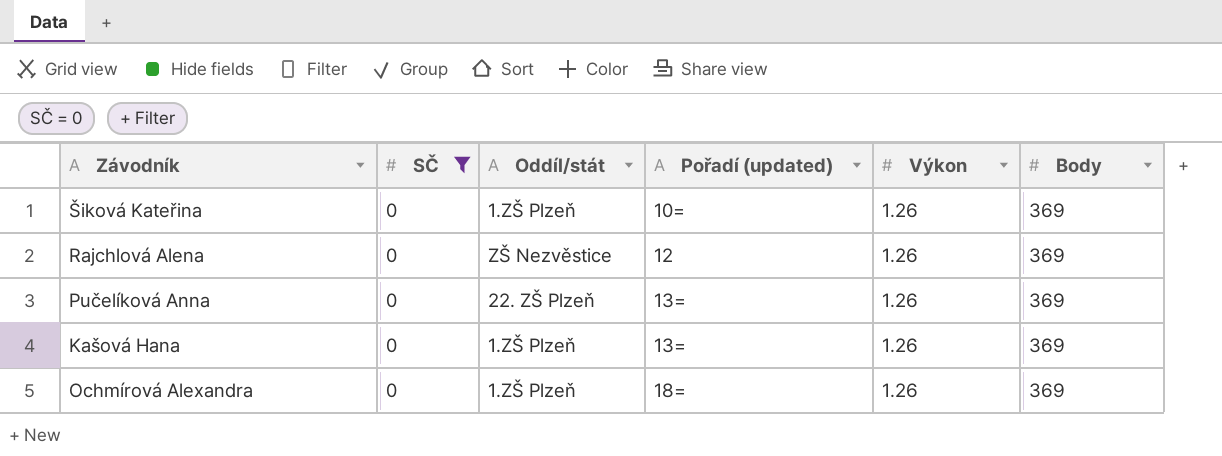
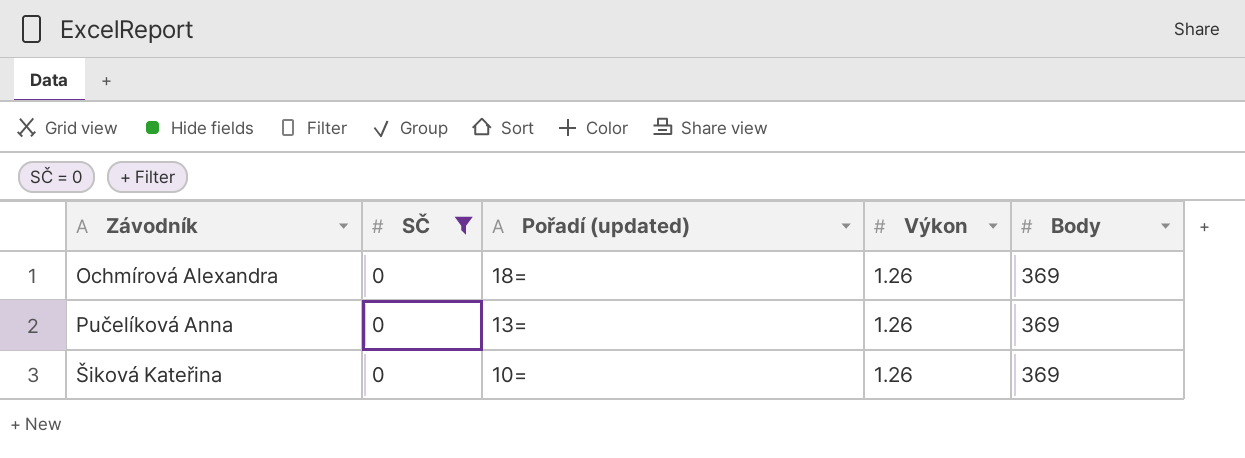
row order: Pořadí (updated) ascending -> Závodník ascending
column Oddíl/stát | position: 3 -> none
row Rajchlová Alena: 0 | ZŠ Nezvěstice | 12 | 1.26 | 369 -> none
row Kašová Hana: 0 | 1.ZŠ Plzeň | 13= | 1.26 | 369 -> none

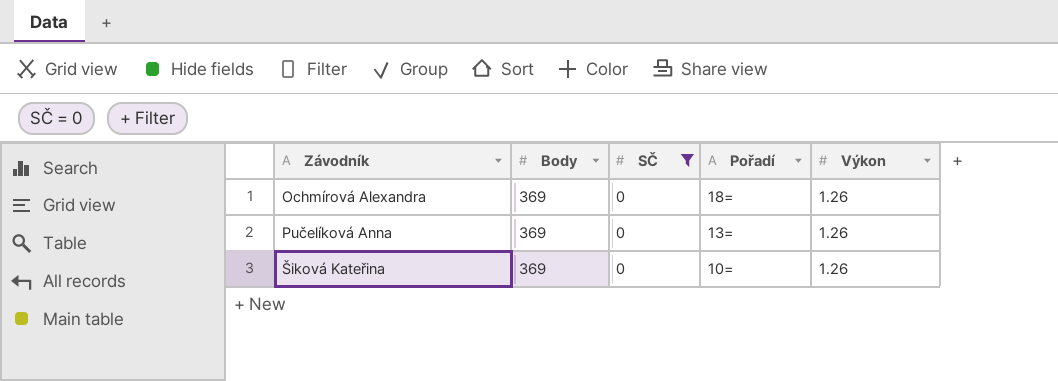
column Body | position: 5 -> 2
column name: Pořadí (updated) -> Pořadí

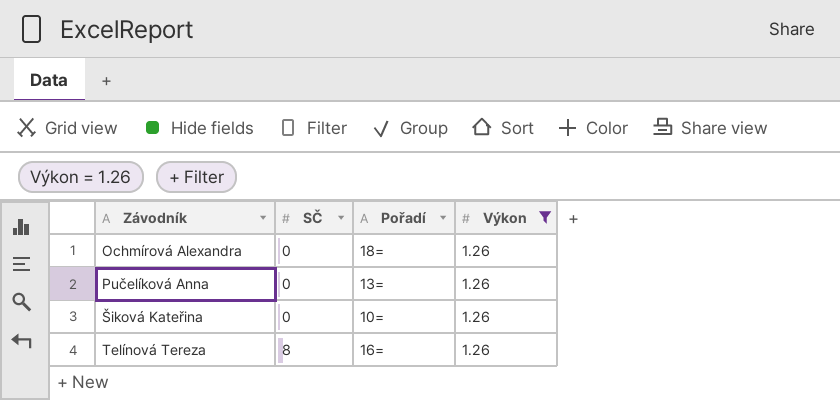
filter: SČ = 0 -> Výkon = 1.26
column Body | position: 2 -> none

